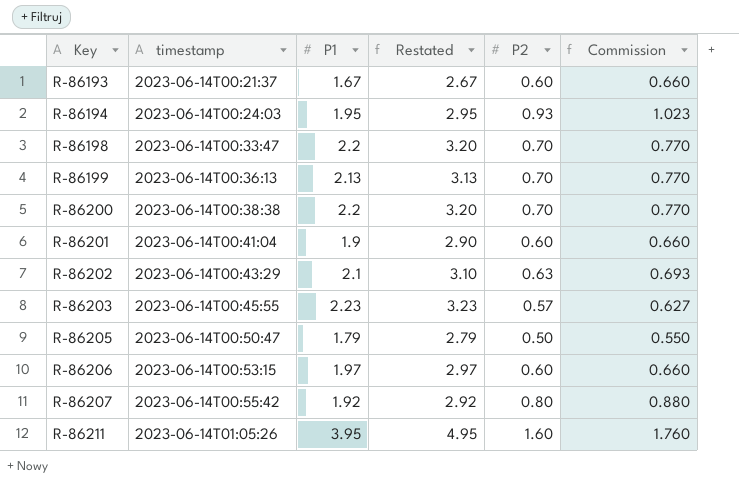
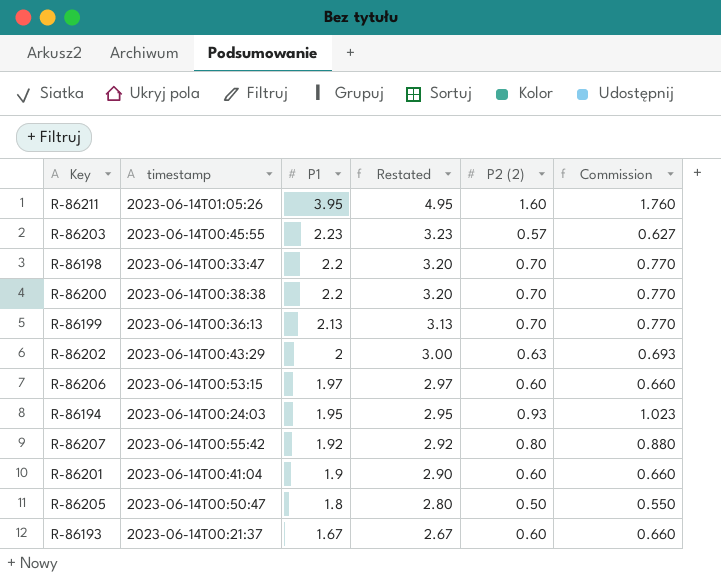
row order: Key ascending -> P1 descending
column name: P2 -> P2 (2)
R-86202 | P1: 2.1 -> 2
R-86202 | Restated: 3.10 -> 3.00
R-86205 | P1: 1.79 -> 1.8
R-86205 | Restated: 2.79 -> 2.80

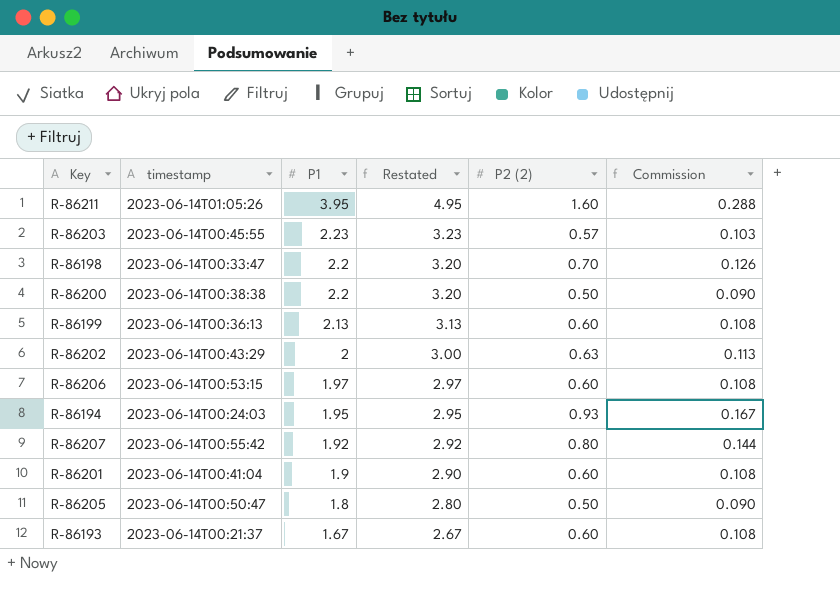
column Commission | formula: [P2 (2)] * 1.1 -> [P2 (2)] * 0.18
R-86200 | P2 (2): 0.70 -> 0.50
R-86199 | P2 (2): 0.70 -> 0.60

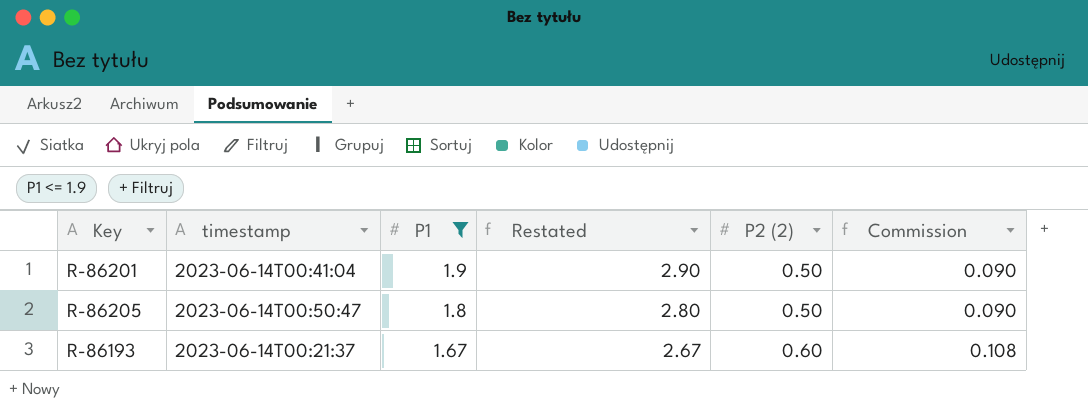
filter: none -> P1 <= 1.9
R-86201 | P2 (2): 0.60 -> 0.50
R-86201 | Commission: 0.108 -> 0.090

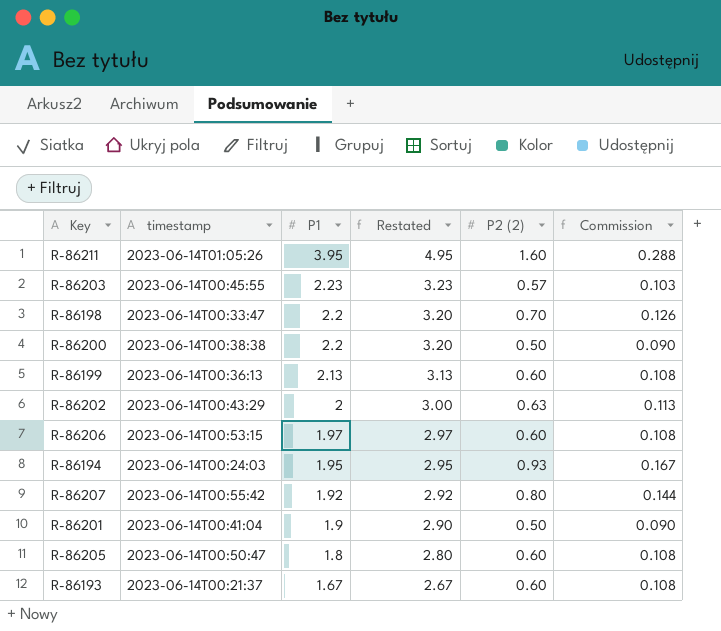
filter: P1 <= 1.9 -> none
R-86205 | P2 (2): 0.50 -> 0.60
R-86205 | Commission: 0.090 -> 0.108

